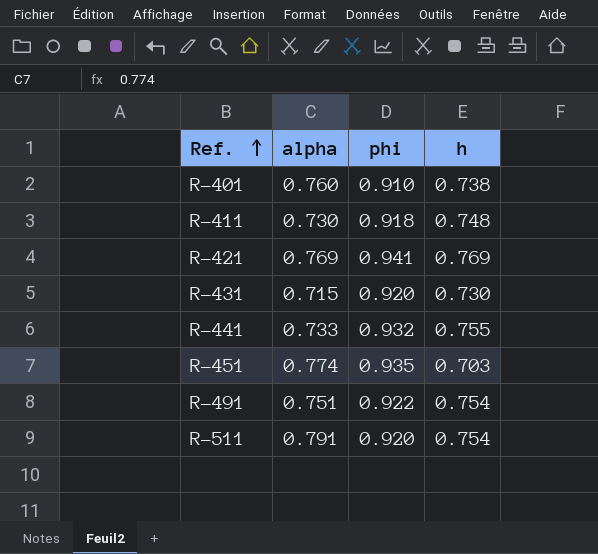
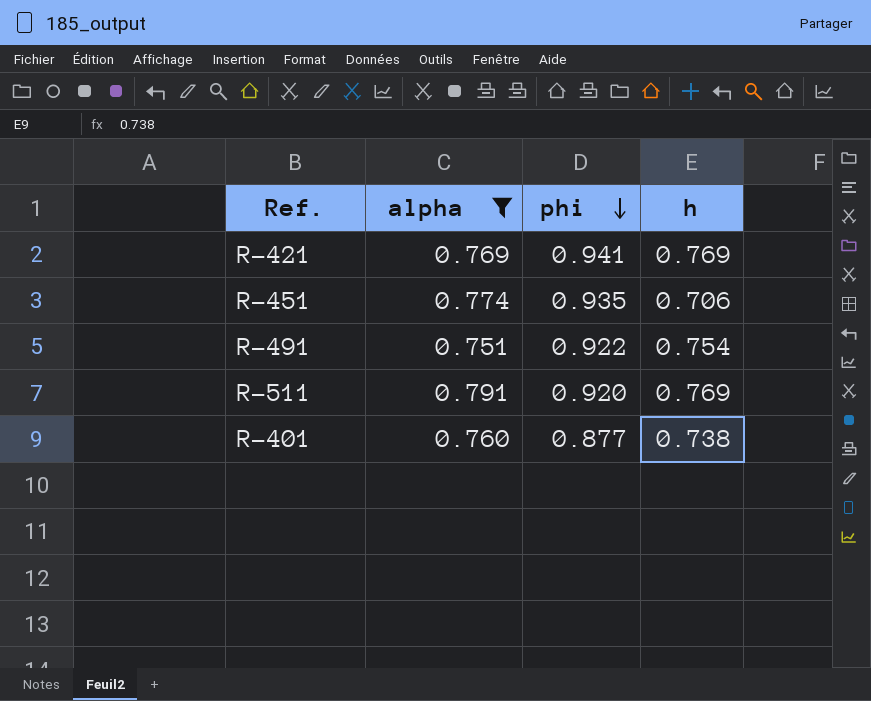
filter: none -> alpha >= 0.751
row order: Ref. ascending -> phi descending
R-451 | h: 0.703 -> 0.706
R-511 | h: 0.754 -> 0.769
R-401 | phi: 0.910 -> 0.877

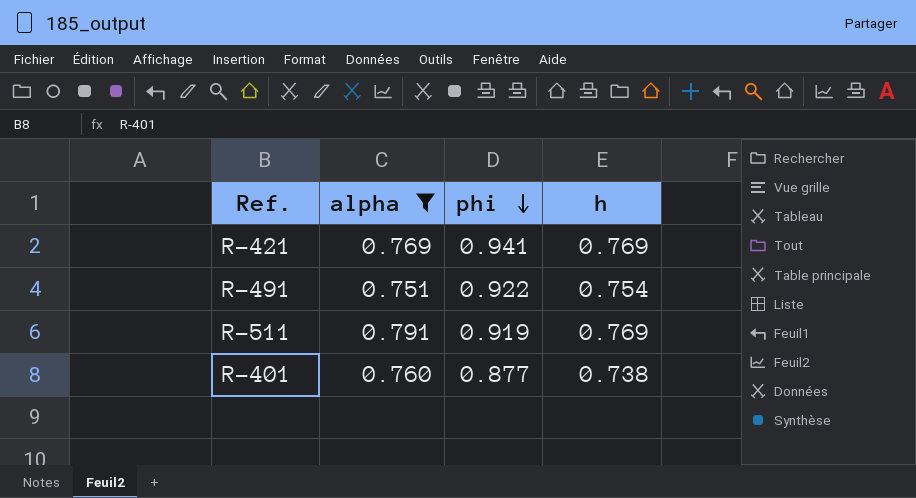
row R-451: 0.774 | 0.935 | 0.706 -> none
R-511 | phi: 0.920 -> 0.919

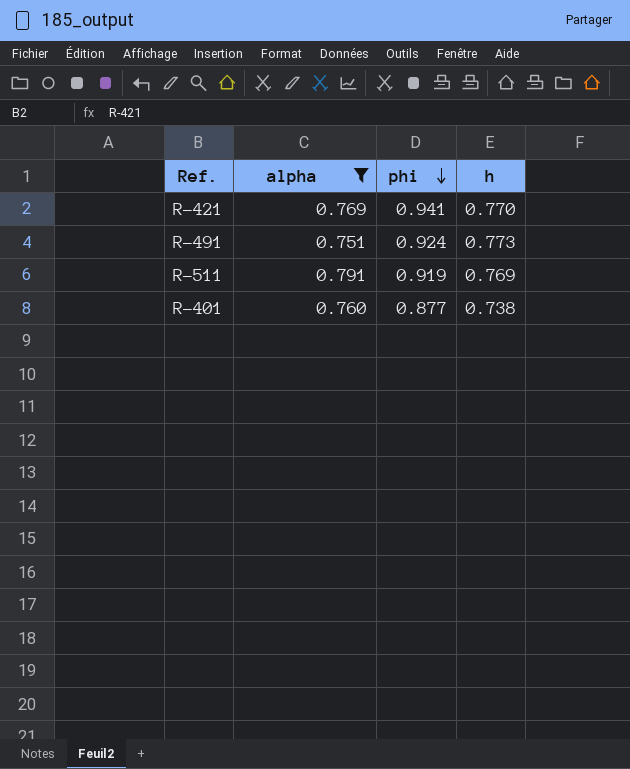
R-421 | h: 0.769 -> 0.770
R-491 | phi: 0.922 -> 0.924
R-491 | h: 0.754 -> 0.773

